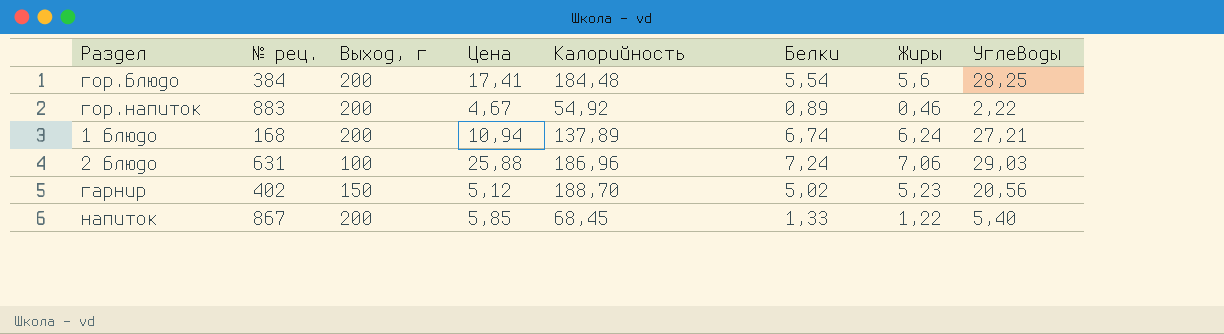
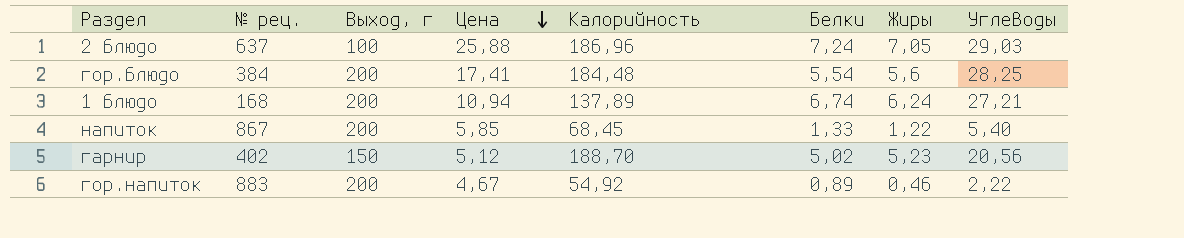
row order: none -> Цена descending
2 блюдо | № рец.: 631 -> 637
2 блюдо | Жиры: 7,06 -> 7,05

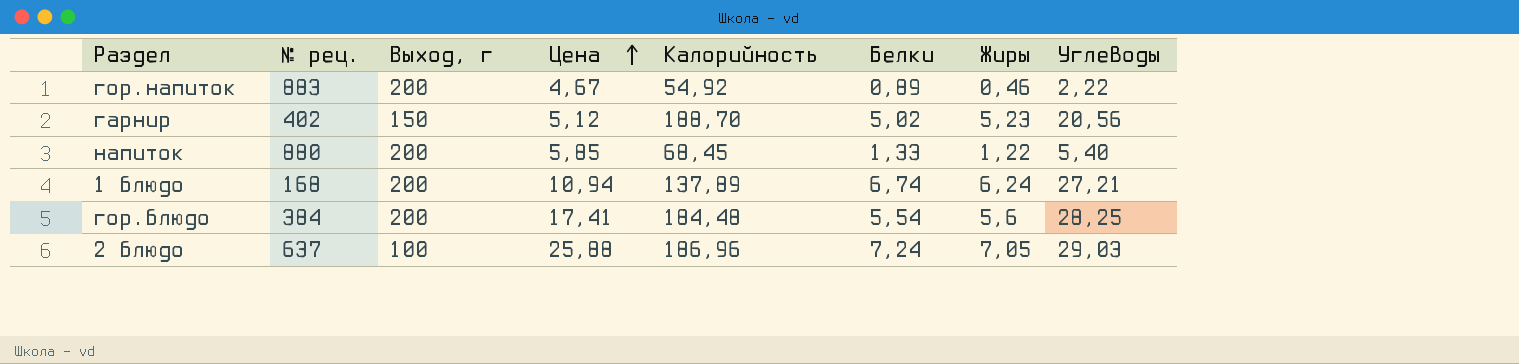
row order: Цена descending -> Цена ascending
напиток | № рец.: 867 -> 880

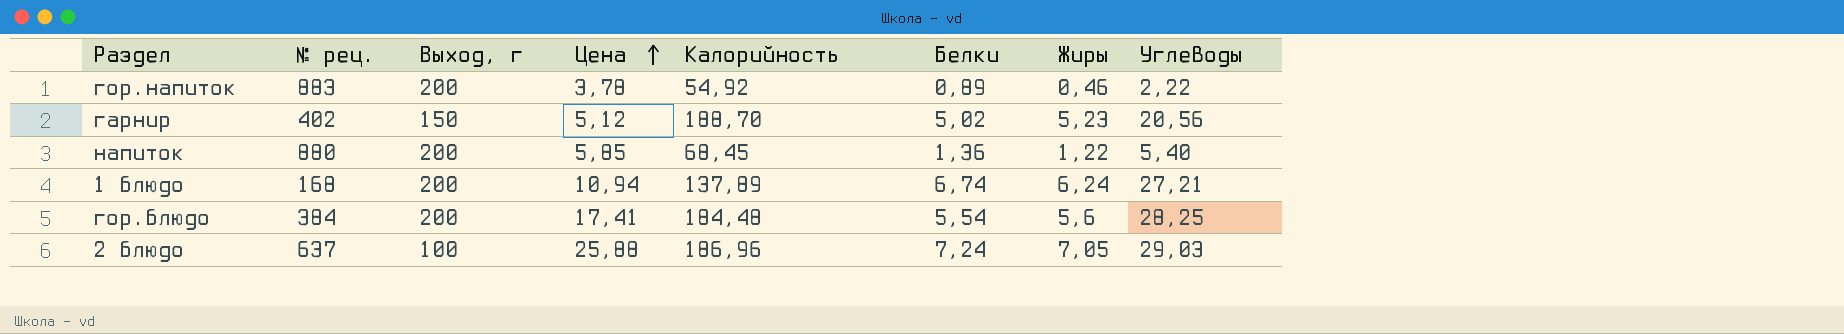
гор.напиток | Цена: 4,67 -> 3,78
напиток | Белки: 1,33 -> 1,36

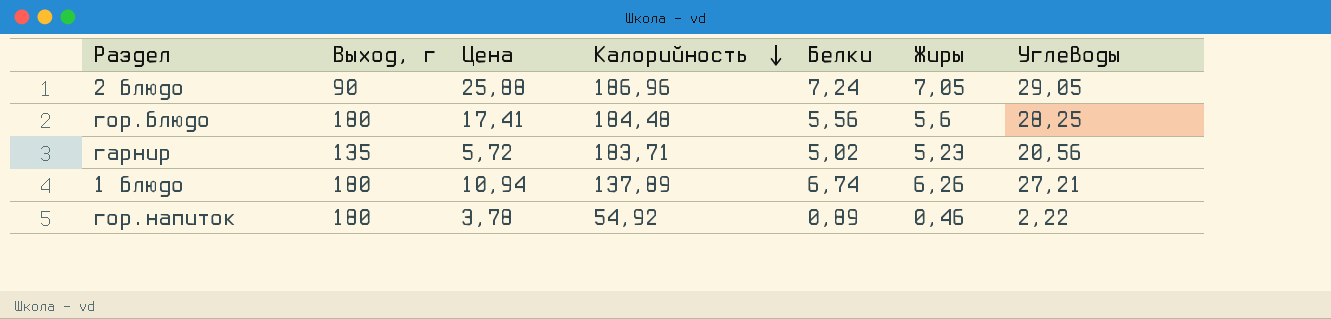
row order: Цена ascending -> Калорийность descending
column № рец. | position: 2 -> none
row напиток: 880 | 200 | 5,85 | 68,45 | 1,36 | 1,22 | 5,40 -> none
2 блюдо | Выход, г: 100 -> 90
2 блюдо | Углеводы: 29,03 -> 29,05
гор.блюдо | Выход, г: 200 -> 180
гор.блюдо | Белки: 5,54 -> 5,56
гарнир | Выход, г: 150 -> 135
гарнир | Цена: 5,12 -> 5,72
гарнир | Калорийность: 188,70 -> 183,71
1 блюдо | Выход, г: 200 -> 180
1 блюдо | Жиры: 6,24 -> 6,26
гор.напиток | Выход, г: 200 -> 180

